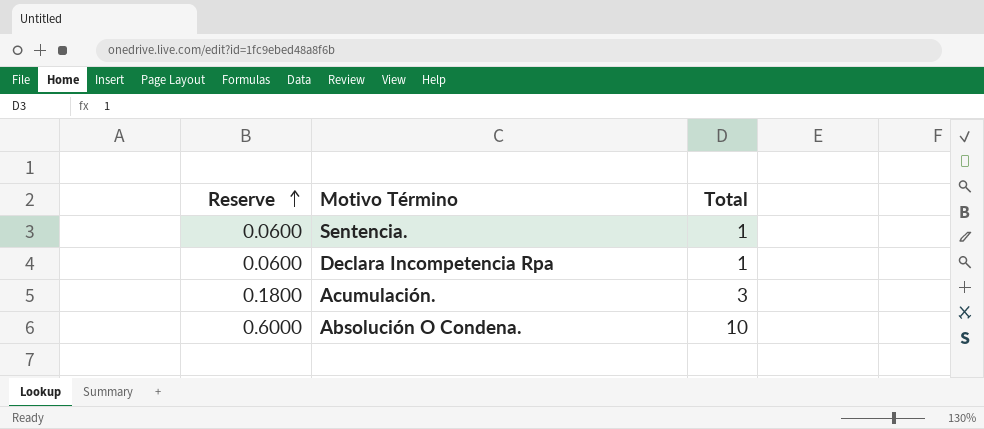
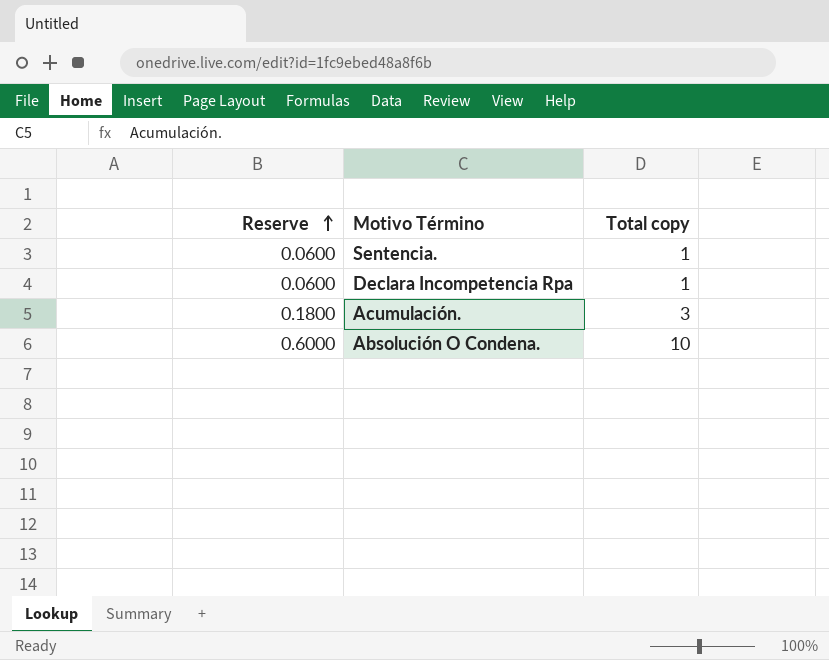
column name: Total -> Total copy

